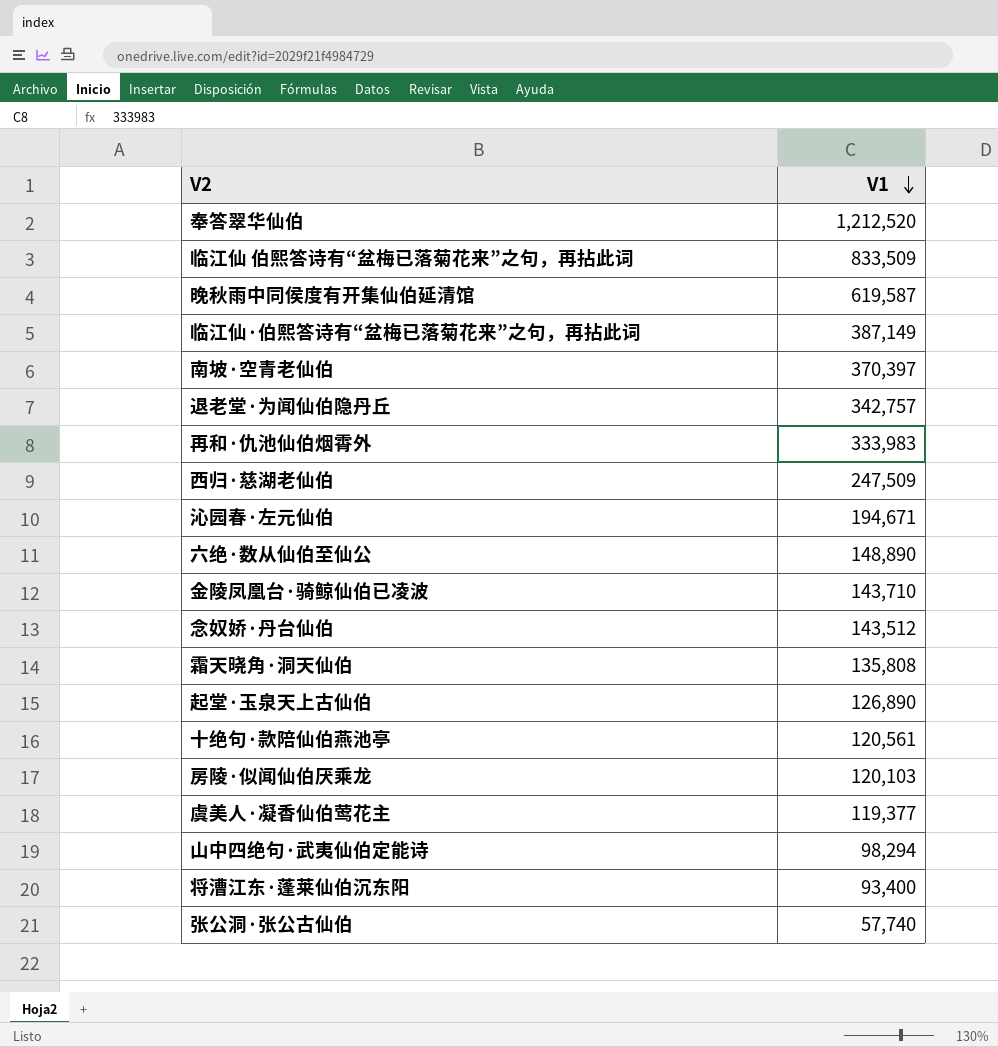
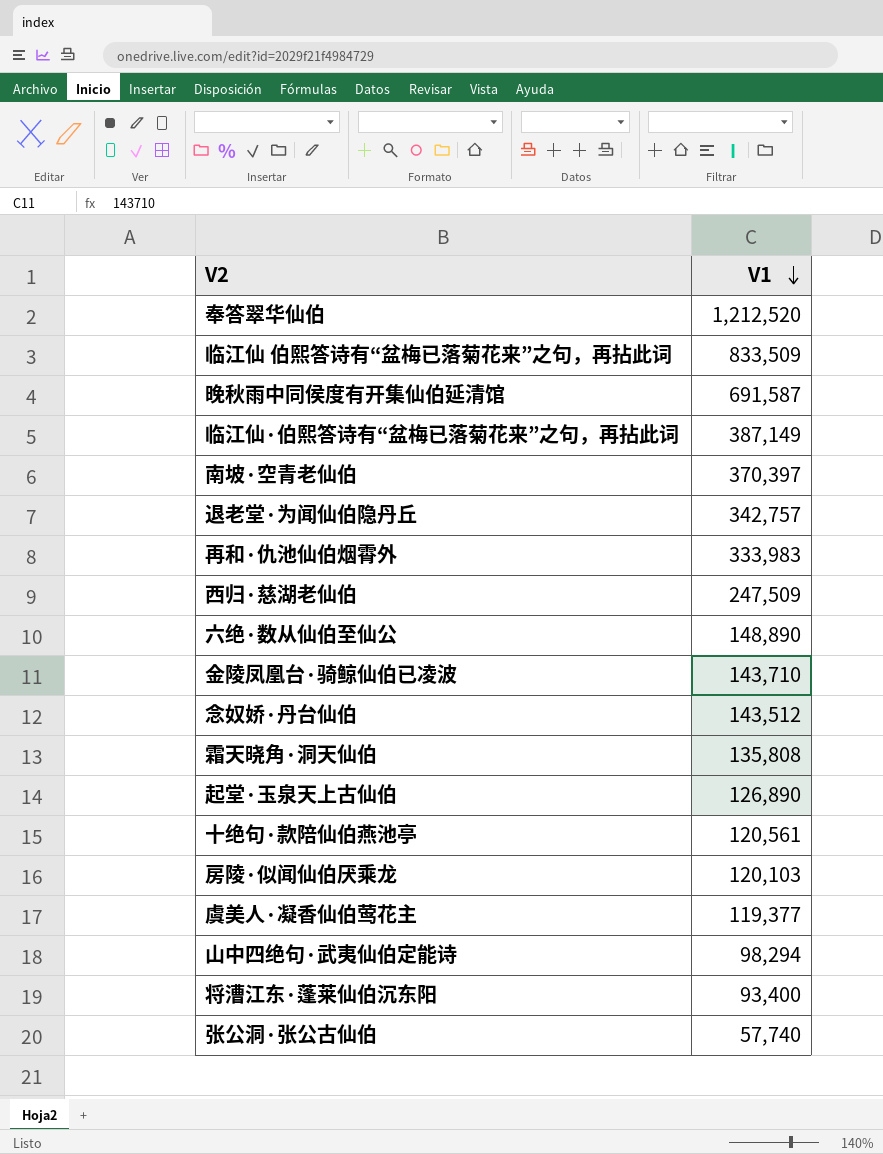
row 沁园春·左元仙伯: 194,671 -> none
晚秋雨中同侯度有开集仙伯延清馆 | V1: 619,587 -> 691,587

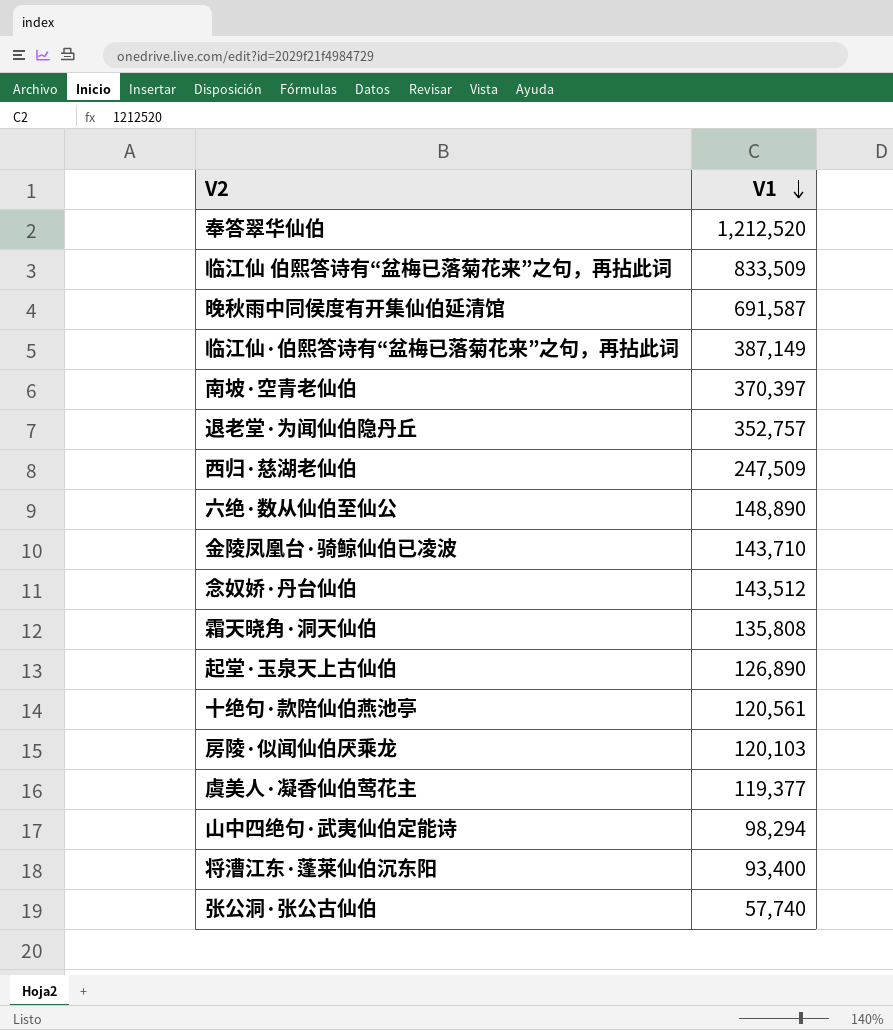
row 再和·仇池仙伯烟霄外: 333,983 -> none
退老堂·为闻仙伯隐丹丘 | V1: 342,757 -> 352,757

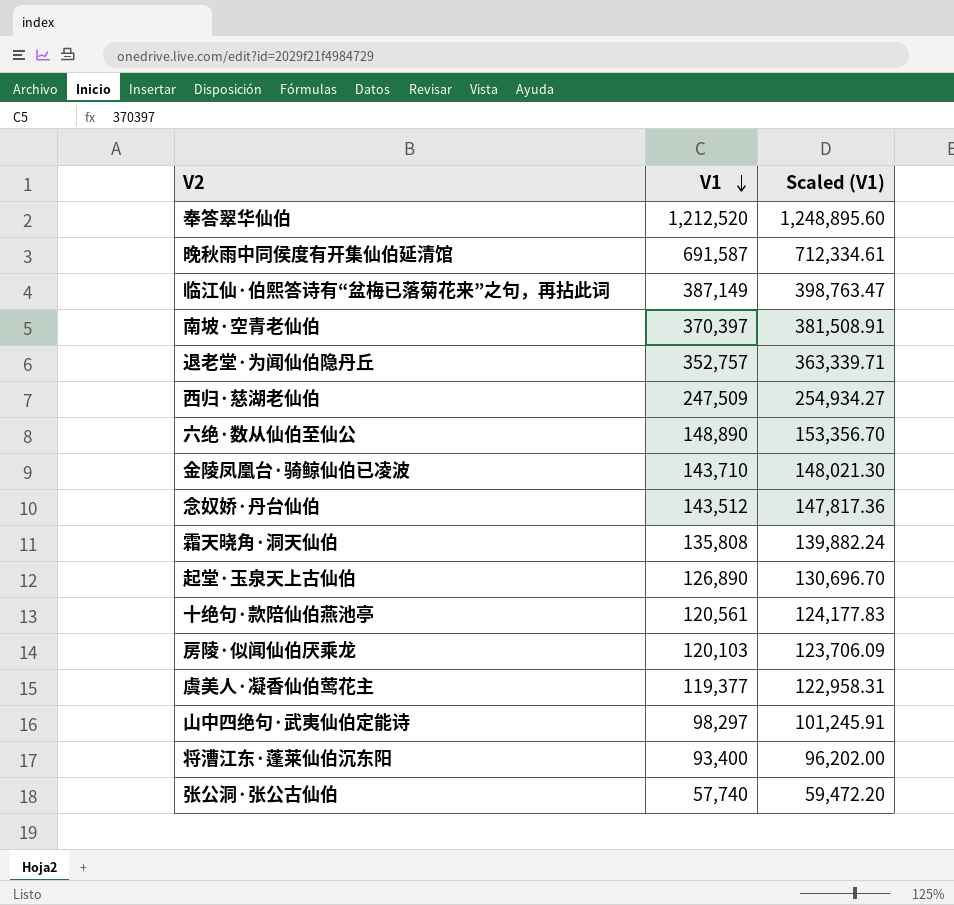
column Scaled (V1) | formula: none -> [V1] * 1.03
row 临江仙 伯熙答诗有“盆梅已落菊花来”之句，再拈此词: 833,509 -> none
山中四绝句·武夷仙伯定能诗 | V1: 98,294 -> 98,297

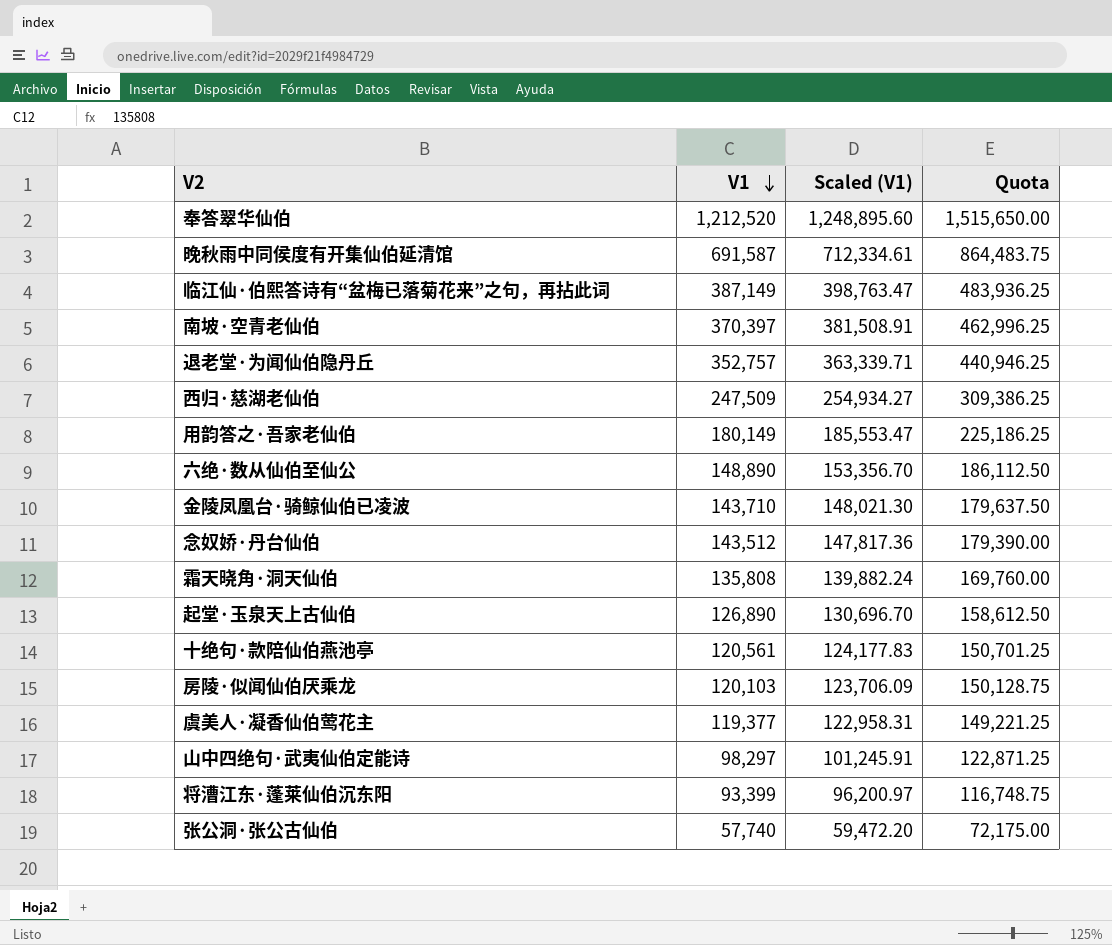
column Quota | formula: none -> [V1] * 1.25
row 用韵答之·吾家老仙伯: none -> 180,149 | 185,553.47 | 225,186.25
将漕江东·蓬莱仙伯沉东阳 | V1: 93,400 -> 93,399
将漕江东·蓬莱仙伯沉东阳 | Scaled (V1): 96,202.00 -> 96,200.97

